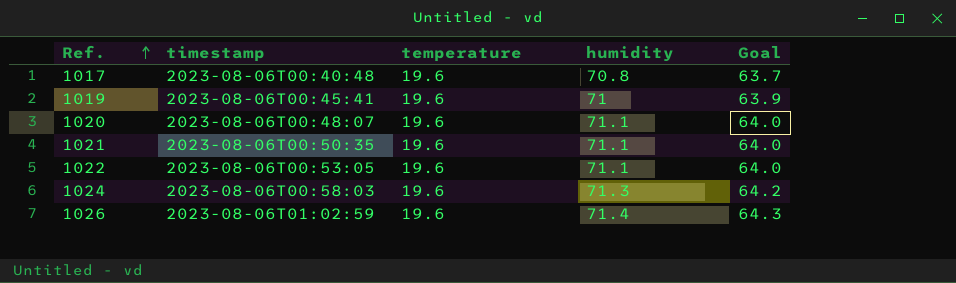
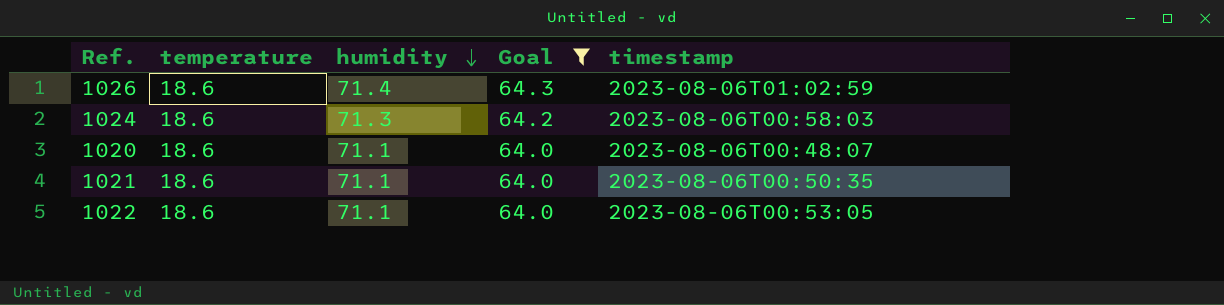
filter: none -> Goal >= 64.0
row order: Ref. ascending -> humidity descending
column timestamp | position: 2 -> 5
1026 | temperature: 19.6 -> 18.6
1024 | temperature: 19.6 -> 18.6
1020 | temperature: 19.6 -> 18.6
1021 | temperature: 19.6 -> 18.6
1022 | temperature: 19.6 -> 18.6

